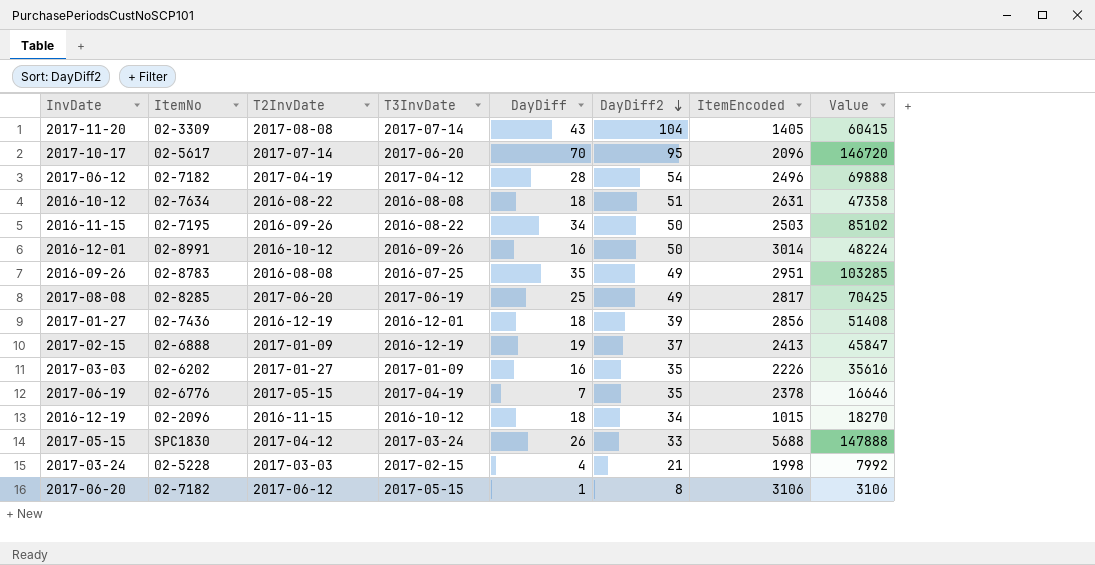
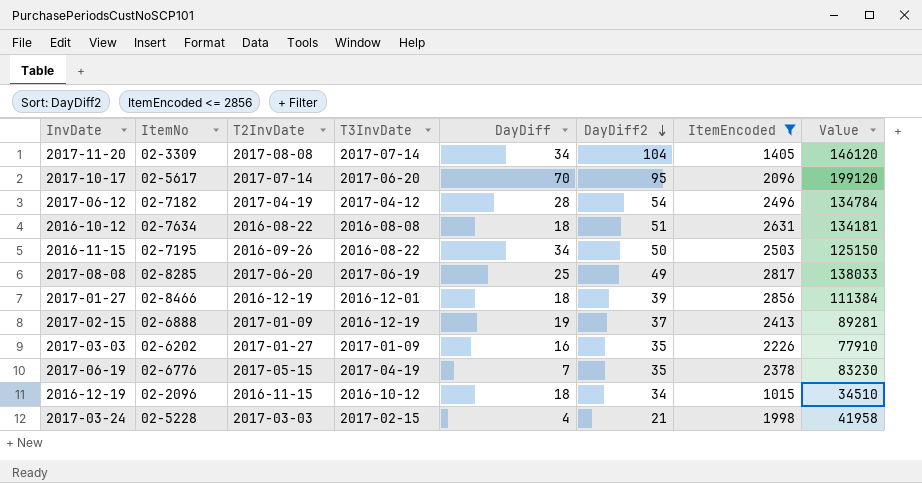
filter: none -> ItemEncoded <= 2856
column Value | formula: [DayDiff] * [ItemEncoded] -> [DayDiff2] * [ItemEncoded]
2017-11-20 | DayDiff: 43 -> 34
2017-01-27 | ItemNo: 02-7436 -> 02-8466

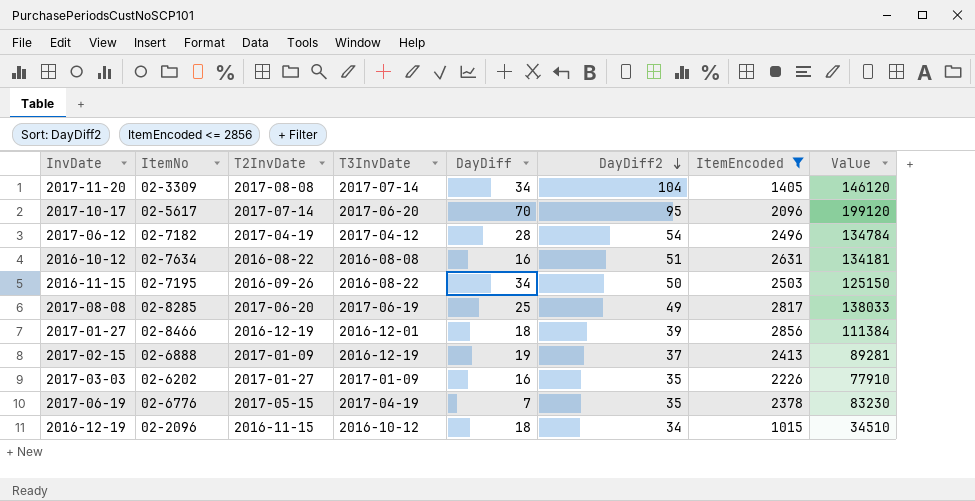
row 2017-03-24: 02-5228 | 2017-03-03 | 2017-02-15 | 4 | 21 | 1998 | 41958 -> none
2016-10-12 | DayDiff: 18 -> 16

